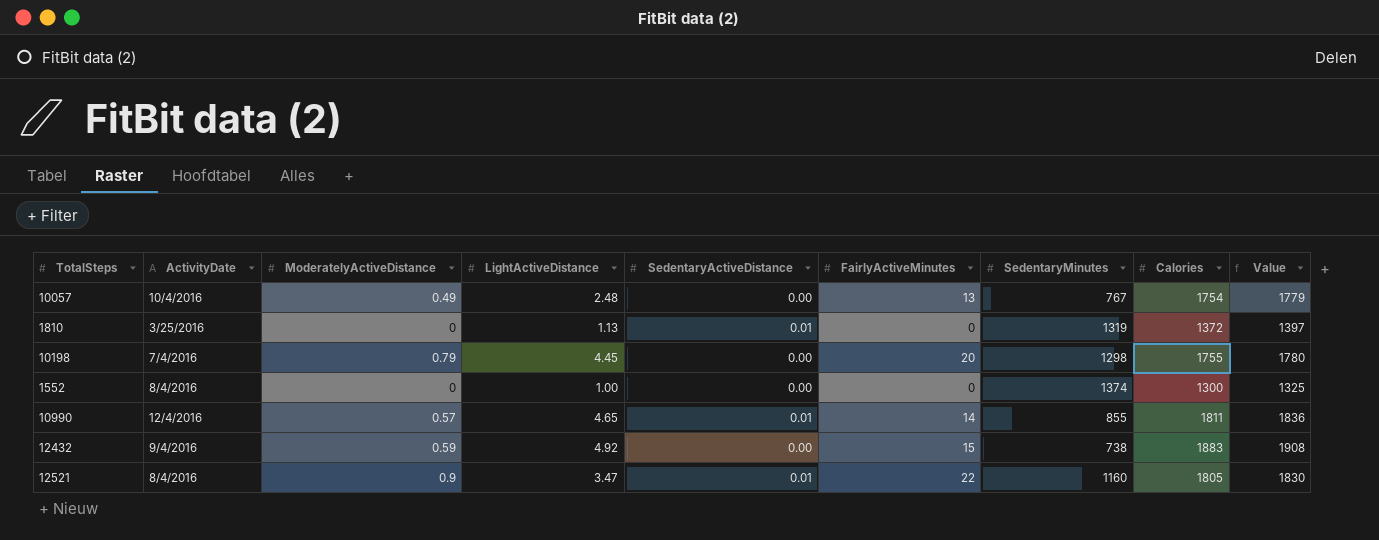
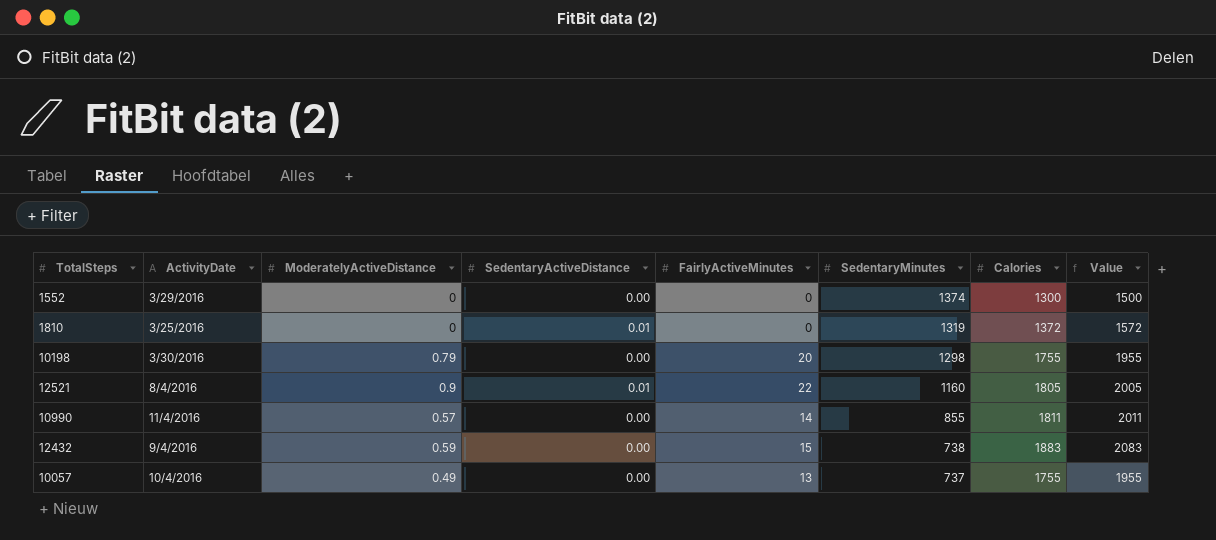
row order: none -> SedentaryMinutes descending
column LightActiveDistance | position: 4 -> none
column Value | formula: [Calories] + 25 -> [Calories] + 200
1552 | ActivityDate: 8/4/2016 -> 3/29/2016
10198 | ActivityDate: 7/4/2016 -> 3/30/2016
10990 | ActivityDate: 12/4/2016 -> 11/4/2016
10990 | SedentaryActiveDistance: 0.01 -> 0.00
10057 | SedentaryMinutes: 767 -> 737
10057 | Calories: 1754 -> 1755

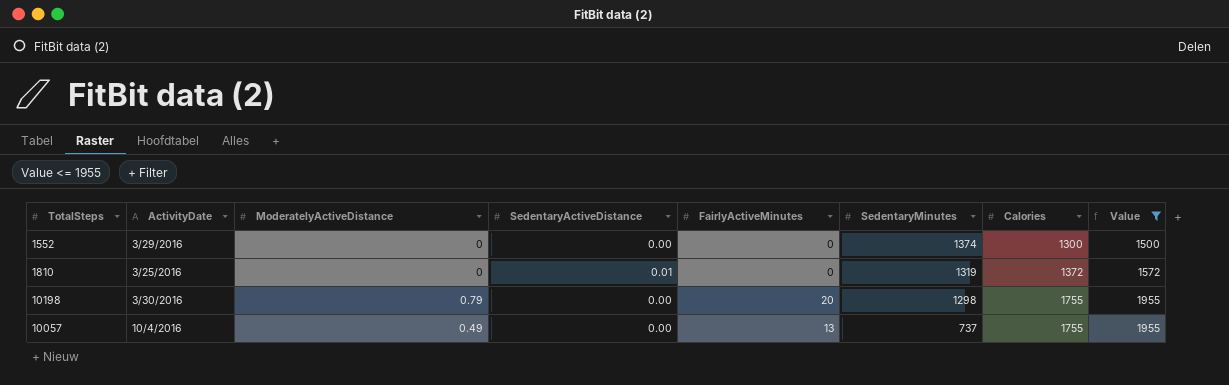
filter: none -> Value <= 1955

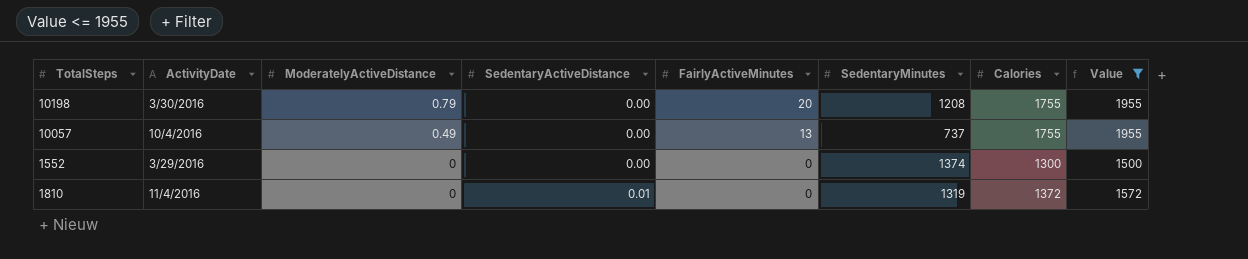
row order: SedentaryMinutes descending -> ModeratelyActiveDistance descending
10198 | SedentaryMinutes: 1298 -> 1208
1810 | ActivityDate: 3/25/2016 -> 11/4/2016

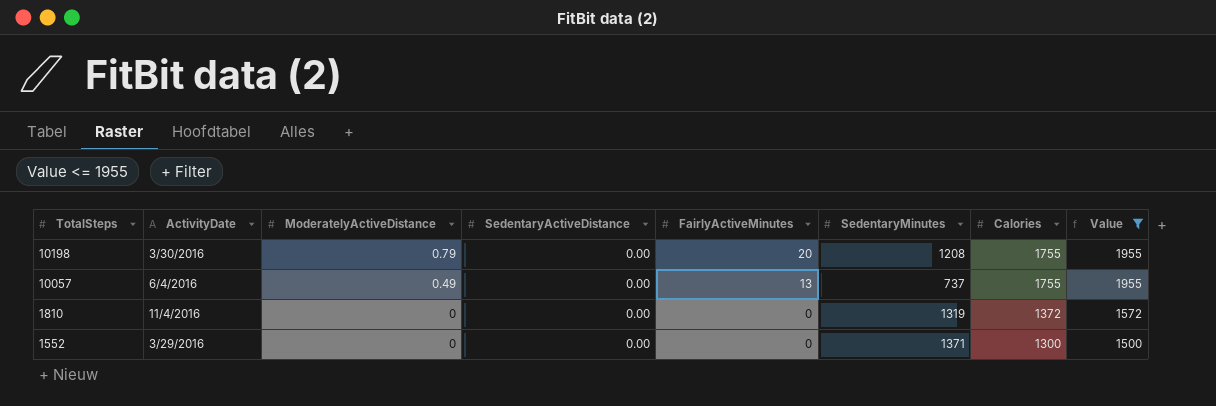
row order: ModeratelyActiveDistance descending -> TotalSteps descending
10057 | ActivityDate: 10/4/2016 -> 6/4/2016
1810 | SedentaryActiveDistance: 0.01 -> 0.00
1552 | SedentaryMinutes: 1374 -> 1371

